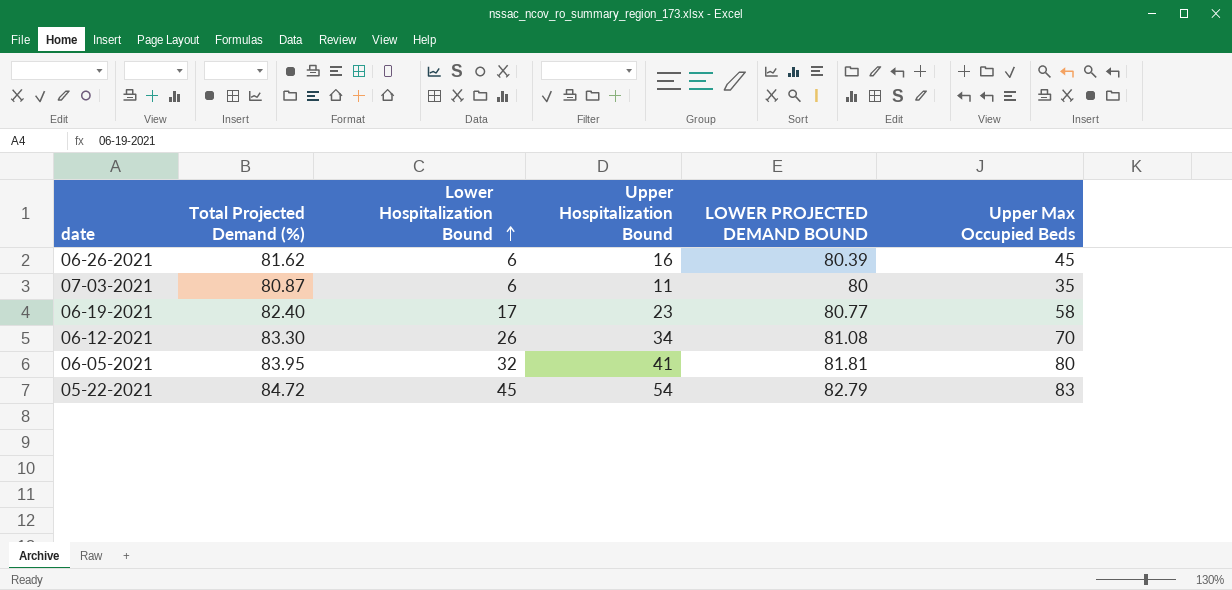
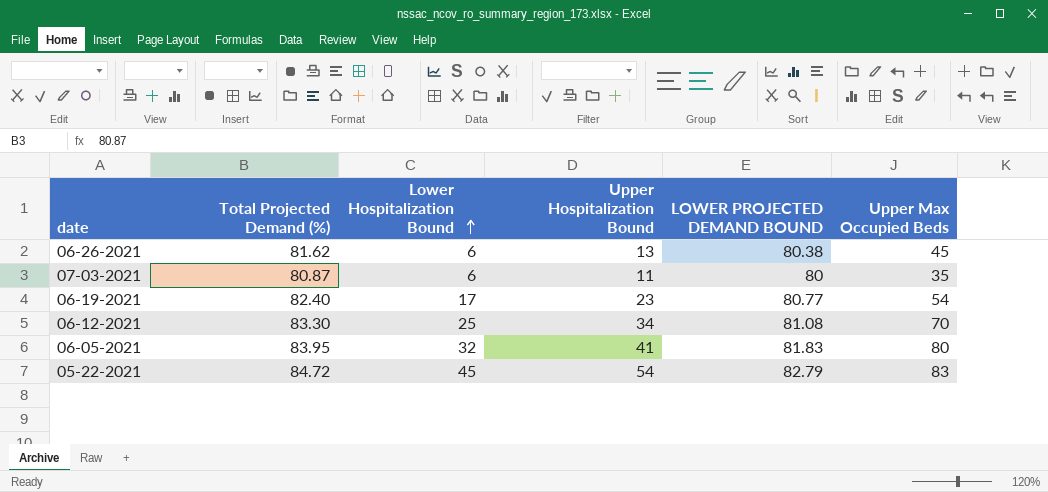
06-26-2021 | Upper Hospitalization Bound: 16 -> 13
06-26-2021 | LOWER PROJECTED DEMAND BOUND: 80.39 -> 80.38
06-19-2021 | Upper Max Occupied Beds: 58 -> 54
06-12-2021 | Lower Hospitalization Bound: 26 -> 25
06-05-2021 | LOWER PROJECTED DEMAND BOUND: 81.81 -> 81.83

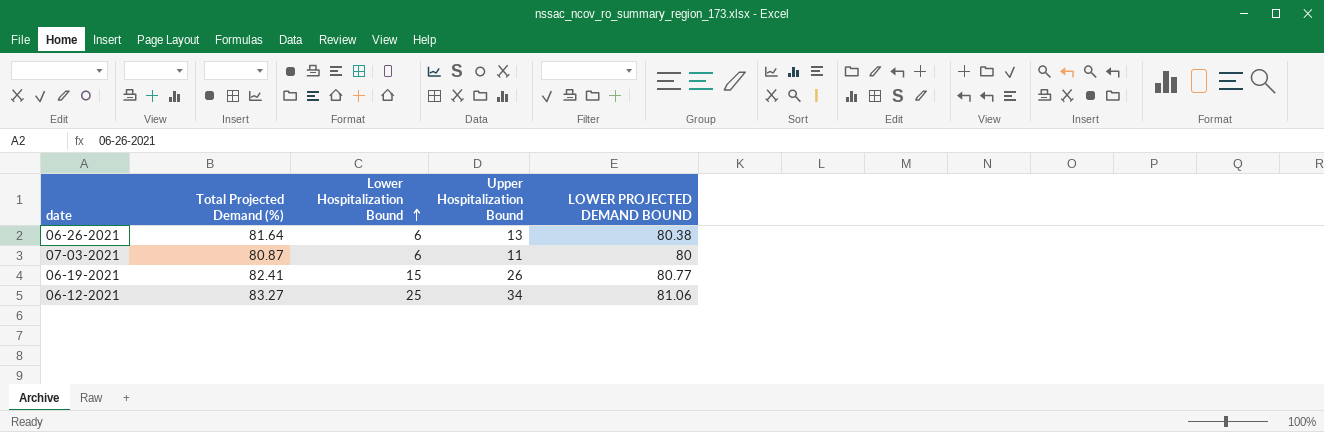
column Upper Max Occupied Beds | position: 6 -> none
row 06-05-2021: 83.95 | 32 | 41 | 81.83 | 80 -> none
row 05-22-2021: 84.72 | 45 | 54 | 82.79 | 83 -> none
06-26-2021 | Total Projected Demand (%): 81.62 -> 81.64
06-19-2021 | Total Projected Demand (%): 82.40 -> 82.41
06-19-2021 | Lower Hospitalization Bound: 17 -> 15
06-19-2021 | Upper Hospitalization Bound: 23 -> 26
06-12-2021 | Total Projected Demand (%): 83.30 -> 83.27
06-12-2021 | LOWER PROJECTED DEMAND BOUND: 81.08 -> 81.06

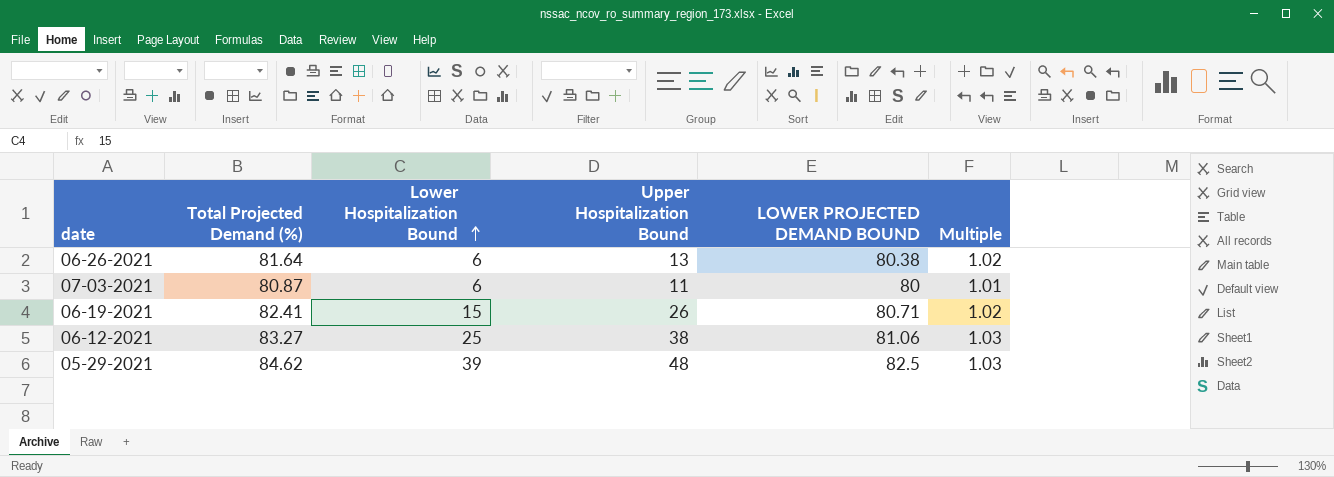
column Multiple | formula: none -> [Total Projected Demand (%)] / [LOWER PROJECTED DEMAND BOUND]
06-19-2021 | LOWER PROJECTED DEMAND BOUND: 80.77 -> 80.71
06-12-2021 | Upper Hospitalization Bound: 34 -> 38
row 05-29-2021: none -> 84.62 | 39 | 48 | 82.5 | 1.03

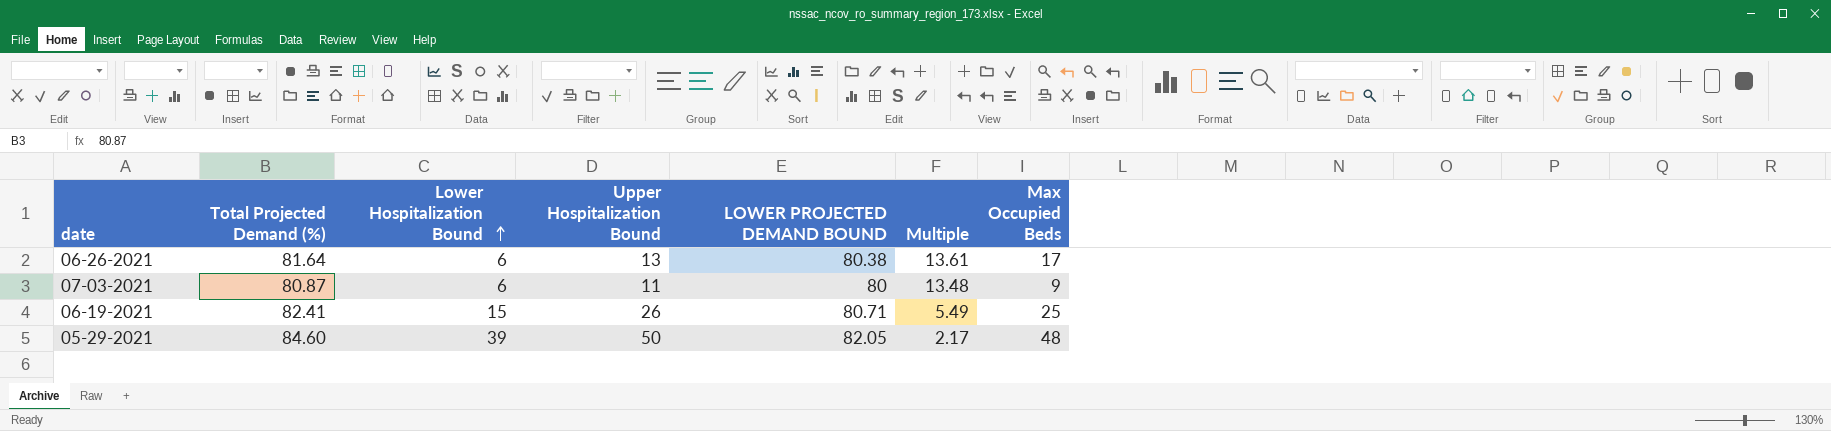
column Multiple | formula: [Total Projected Demand (%)] / [LOWER PROJECTED DEMAND BOUND] -> [Total Projected Demand (%)] / [Lower Hospitalization Bound]
column Max Occupied Beds | position: none -> 7
row 06-12-2021: 83.27 | 25 | 38 | 81.06 | 1.03 -> none
05-29-2021 | Total Projected Demand (%): 84.62 -> 84.60
05-29-2021 | Upper Hospitalization Bound: 48 -> 50
05-29-2021 | LOWER PROJECTED DEMAND BOUND: 82.5 -> 82.05

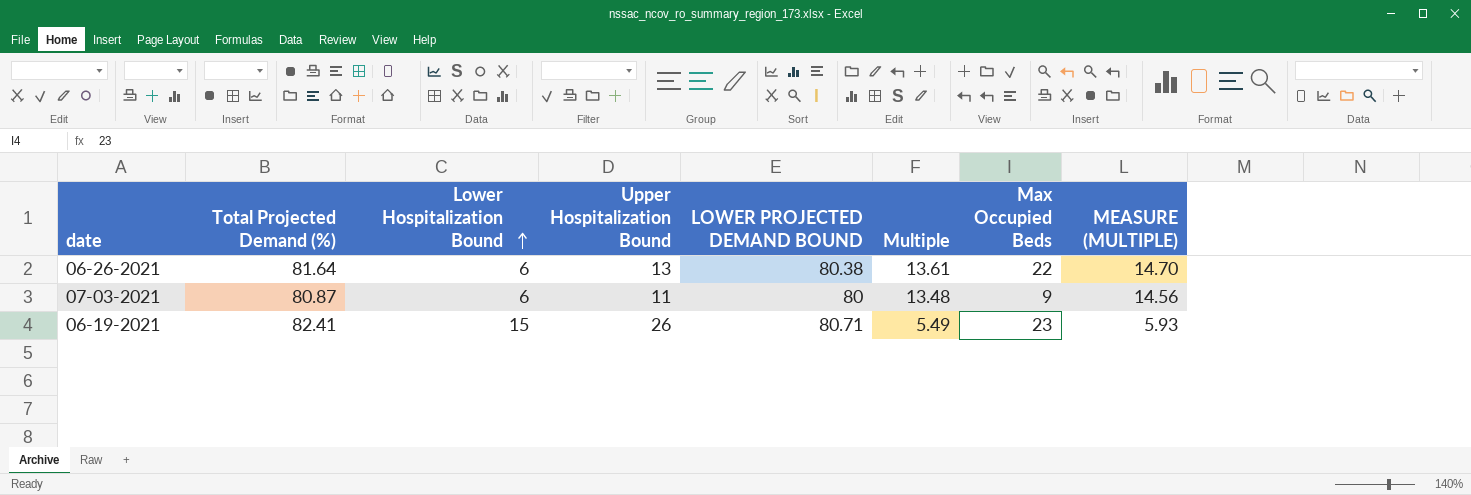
column MEASURE (MULTIPLE) | formula: none -> [Multiple] * 1.08
row 05-29-2021: 84.60 | 39 | 50 | 82.05 | 2.17 | 48 -> none
06-26-2021 | Max Occupied Beds: 17 -> 22
06-19-2021 | Max Occupied Beds: 25 -> 23

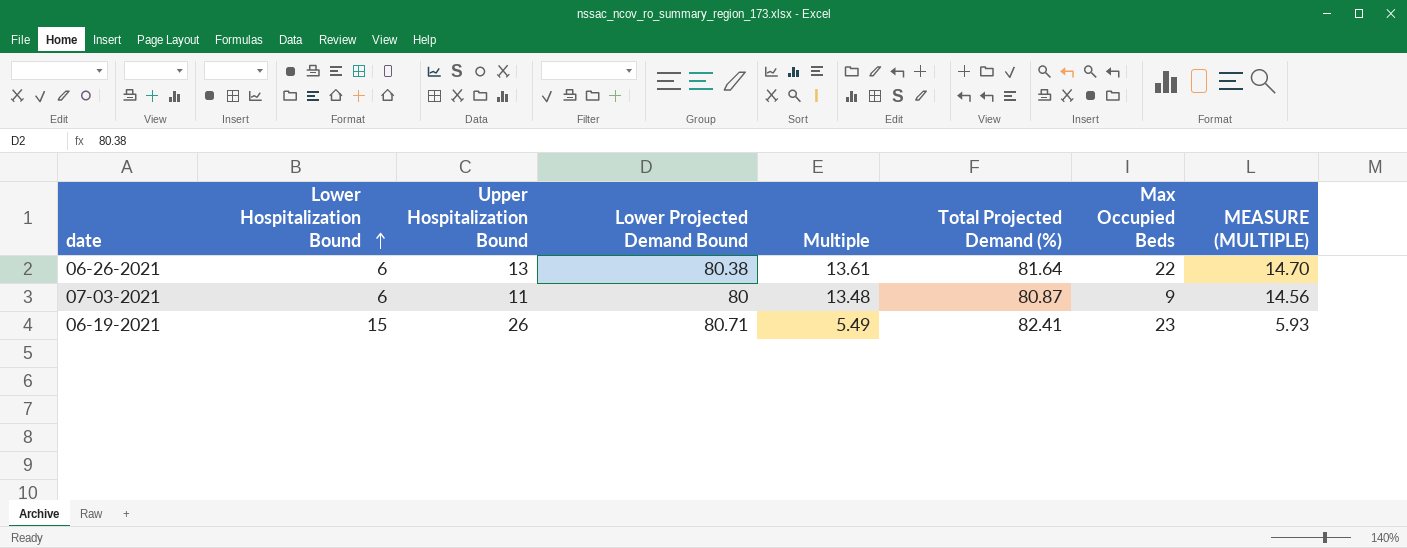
column name: LOWER PROJECTED DEMAND BOUND -> Lower Projected Demand Bound
column Total Projected Demand (%) | position: 2 -> 6

